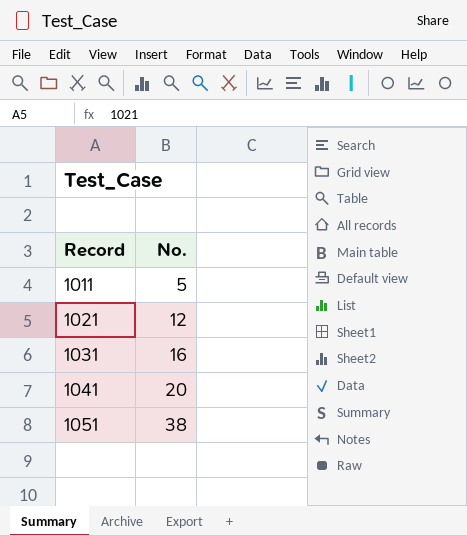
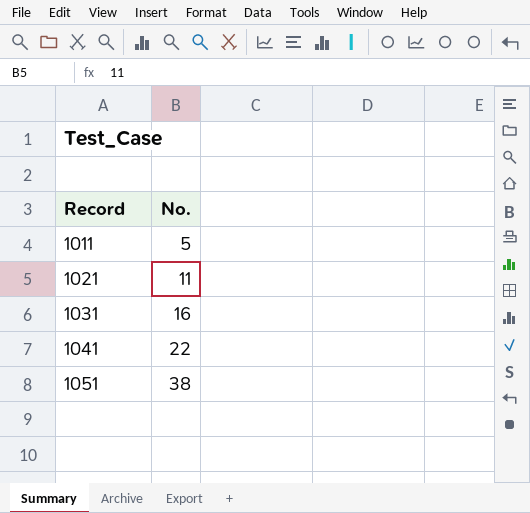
1021 | No.: 12 -> 11
1041 | No.: 20 -> 22

